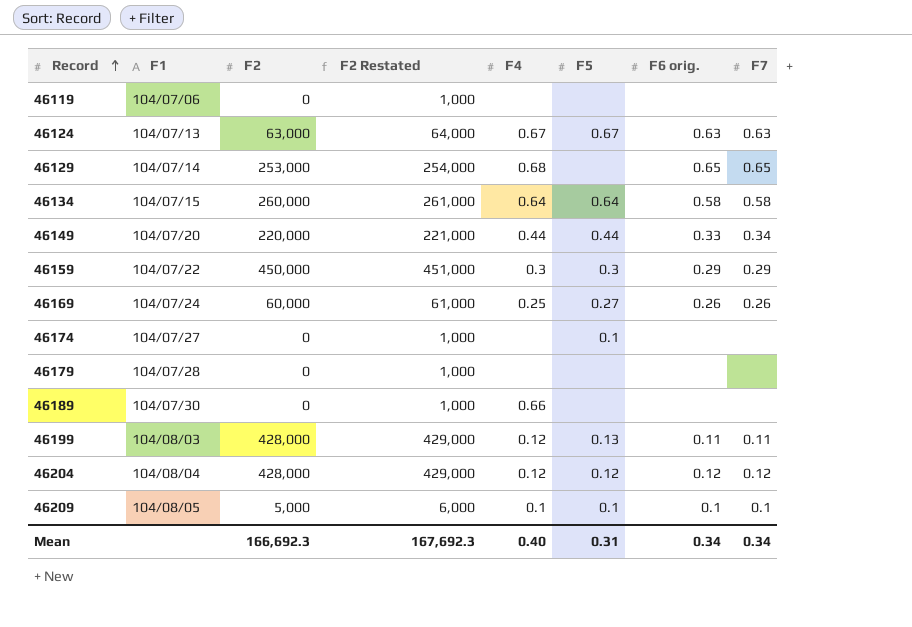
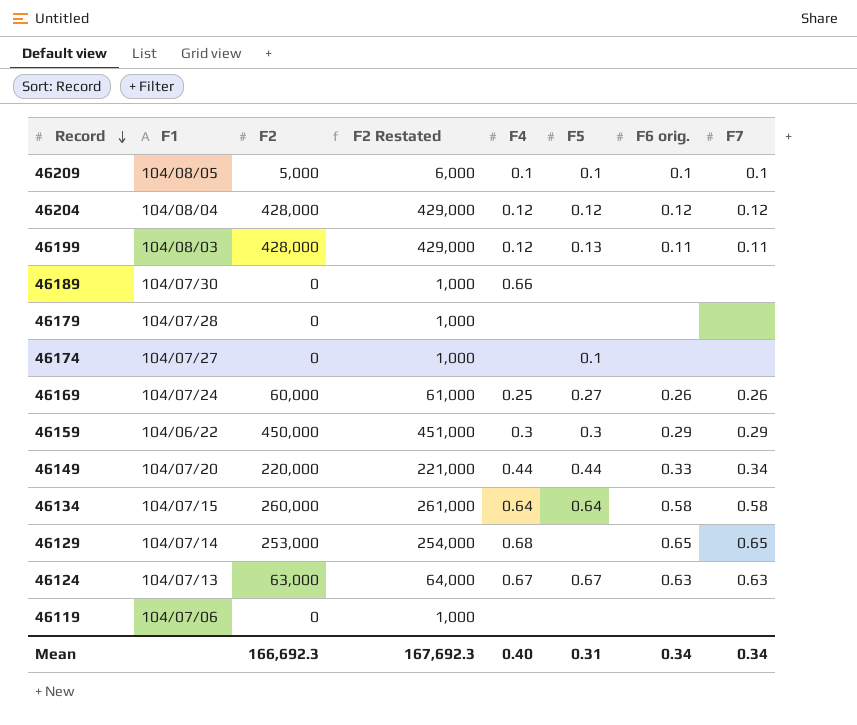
row order: Record ascending -> Record descending
46159 | F1: 104/07/22 -> 104/06/22

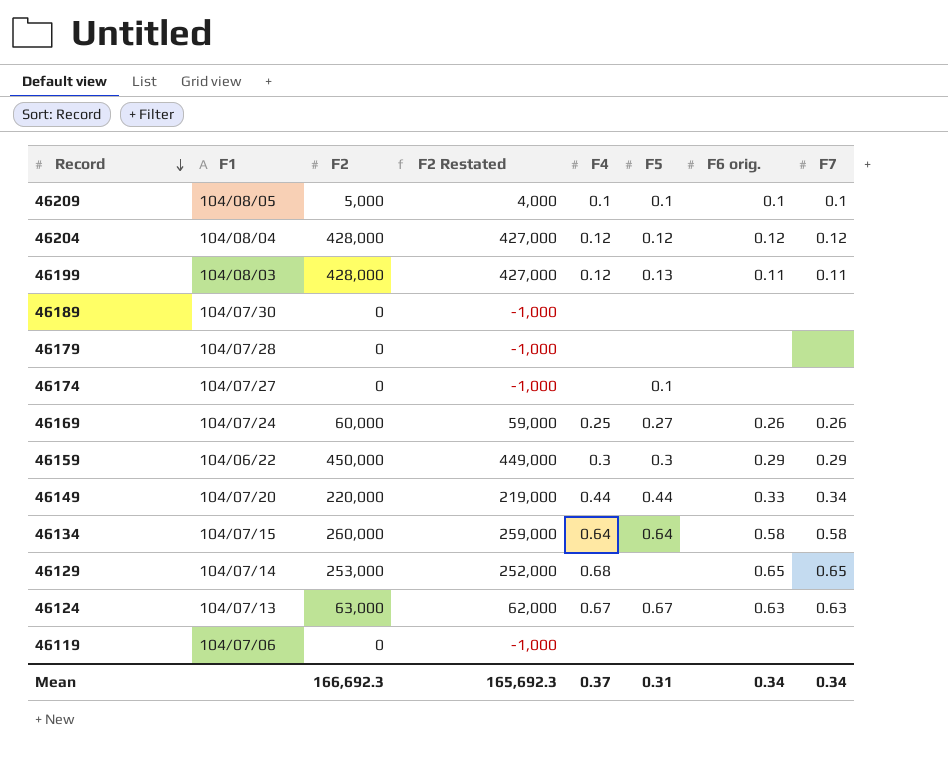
column F2 Restated | formula: [F2] + 1000 -> [F2] - 1000
46189 | F4: 0.66 -> none
Mean | F2 Restated: 167,692.3 -> 165,692.3
Mean | F4: 0.40 -> 0.37

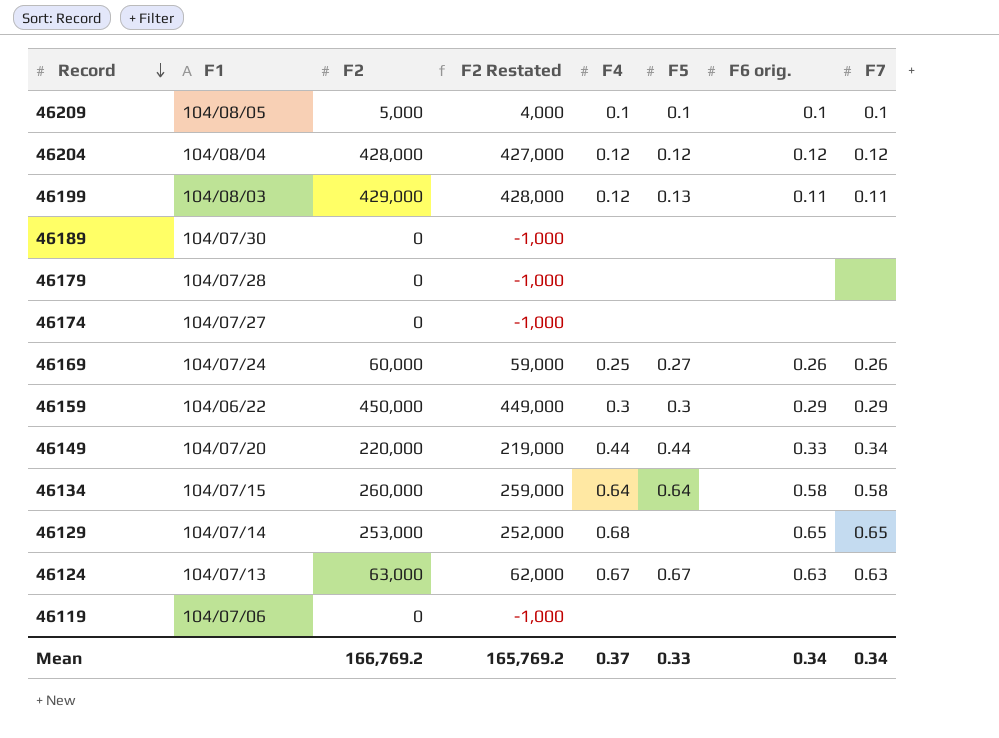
46199 | F2: 428,000 -> 429,000
46199 | F2 Restated: 427,000 -> 428,000
46174 | F5: 0.1 -> none
Mean | F2: 166,692.3 -> 166,769.2
Mean | F2 Restated: 165,692.3 -> 165,769.2
Mean | F5: 0.31 -> 0.33

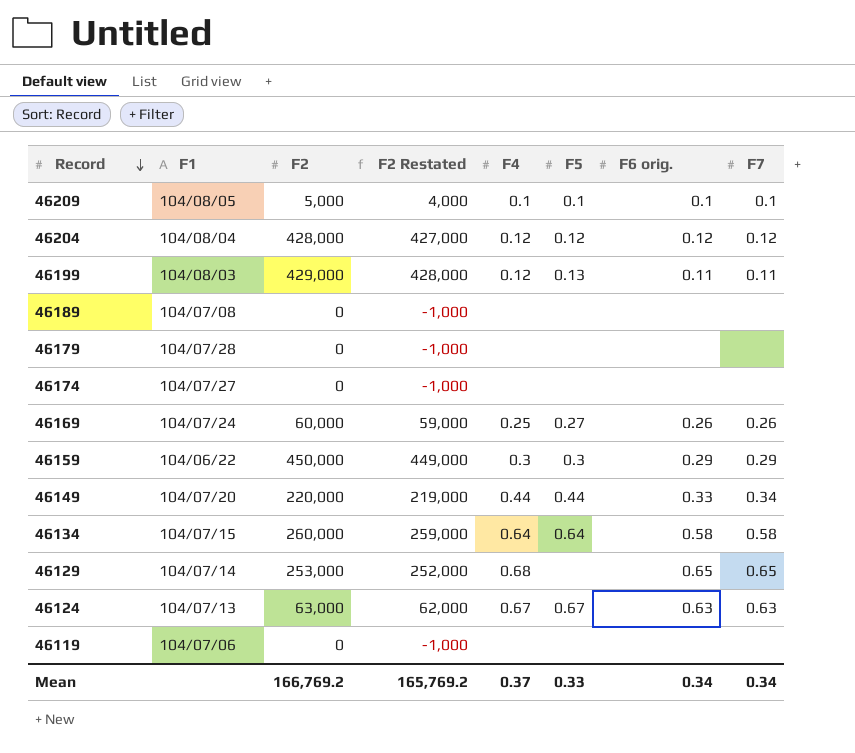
46189 | F1: 104/07/30 -> 104/07/08

